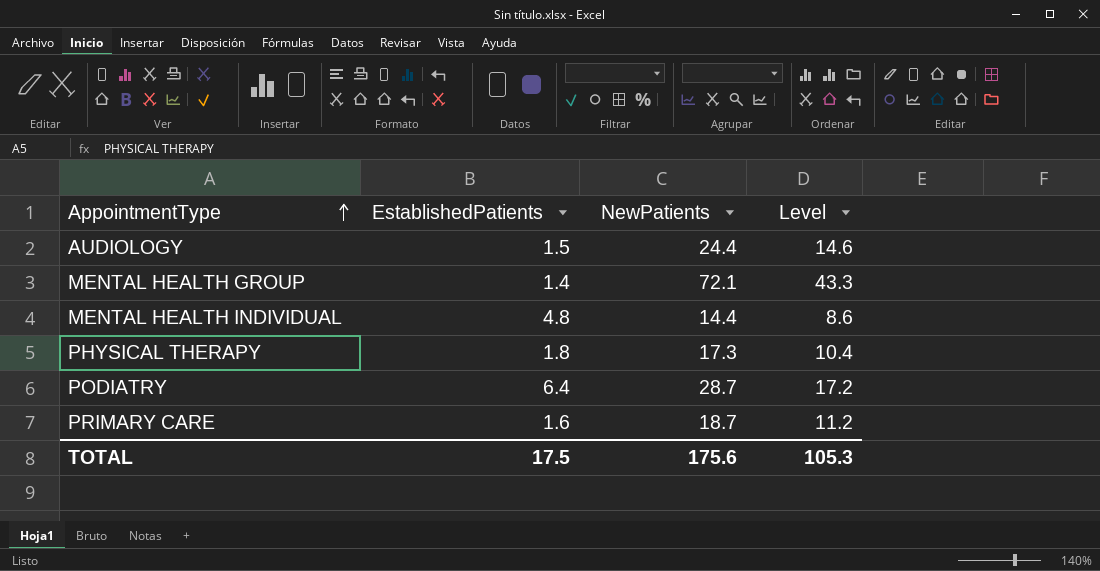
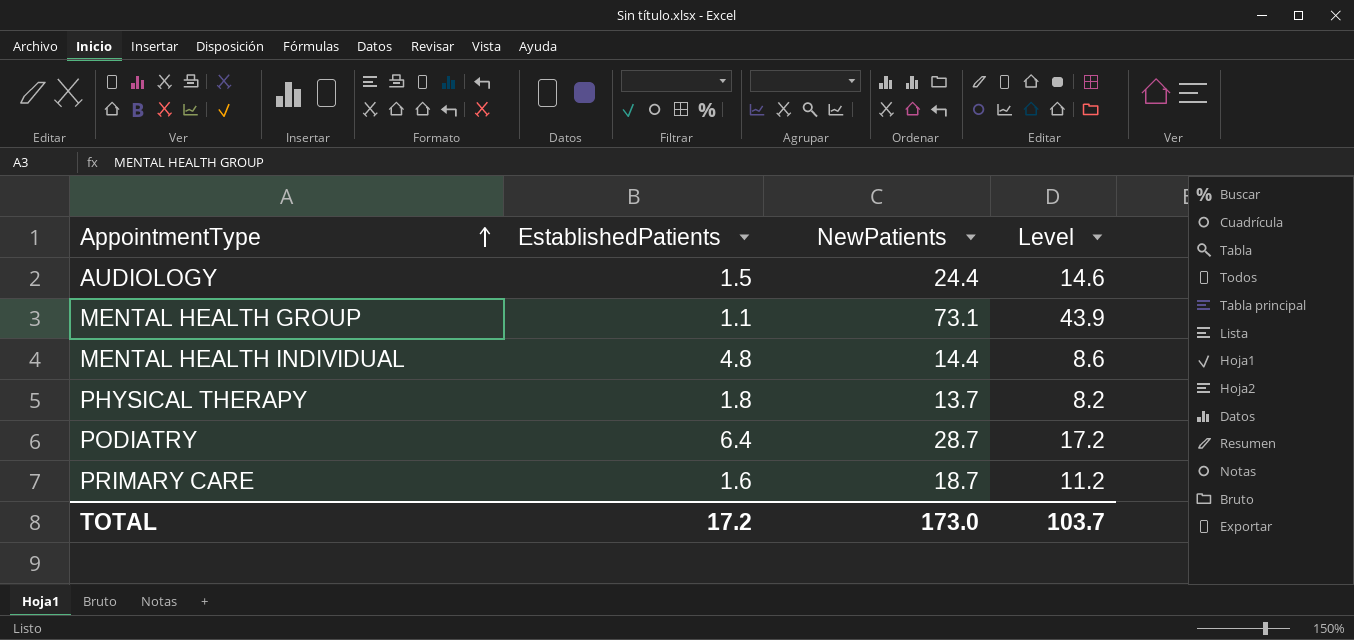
MENTAL HEALTH GROUP | EstablishedPatients: 1.4 -> 1.1
MENTAL HEALTH GROUP | NewPatients: 72.1 -> 73.1
MENTAL HEALTH GROUP | Level: 43.3 -> 43.9
PHYSICAL THERAPY | NewPatients: 17.3 -> 13.7
PHYSICAL THERAPY | Level: 10.4 -> 8.2
TOTAL | EstablishedPatients: 17.5 -> 17.2
TOTAL | NewPatients: 175.6 -> 173.0
TOTAL | Level: 105.3 -> 103.7

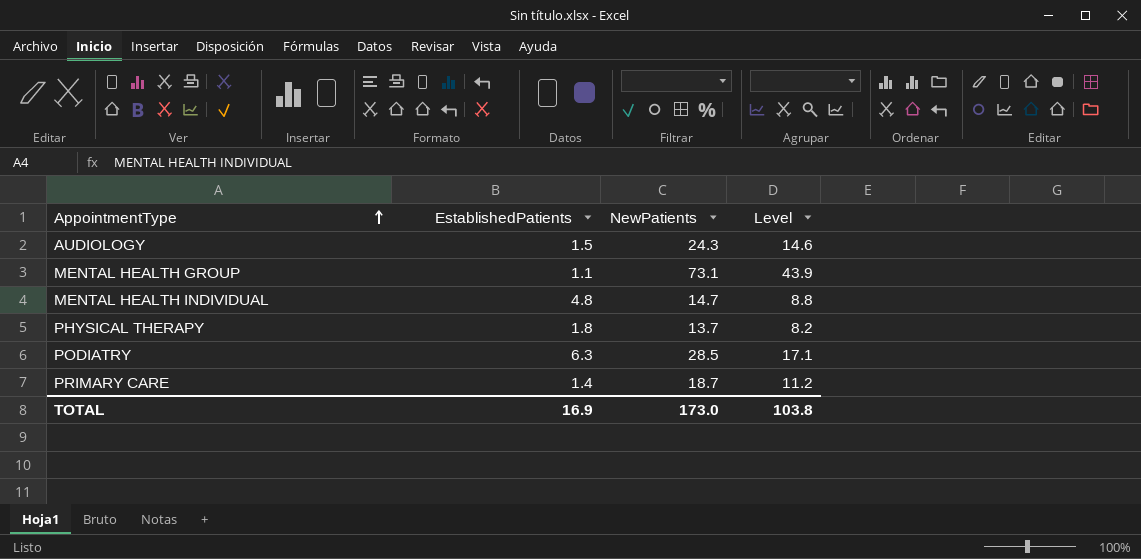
AUDIOLOGY | NewPatients: 24.4 -> 24.3
MENTAL HEALTH INDIVIDUAL | NewPatients: 14.4 -> 14.7
MENTAL HEALTH INDIVIDUAL | Level: 8.6 -> 8.8
PODIATRY | EstablishedPatients: 6.4 -> 6.3
PODIATRY | NewPatients: 28.7 -> 28.5
PODIATRY | Level: 17.2 -> 17.1
PRIMARY CARE | EstablishedPatients: 1.6 -> 1.4
TOTAL | EstablishedPatients: 17.2 -> 16.9
TOTAL | Level: 103.7 -> 103.8

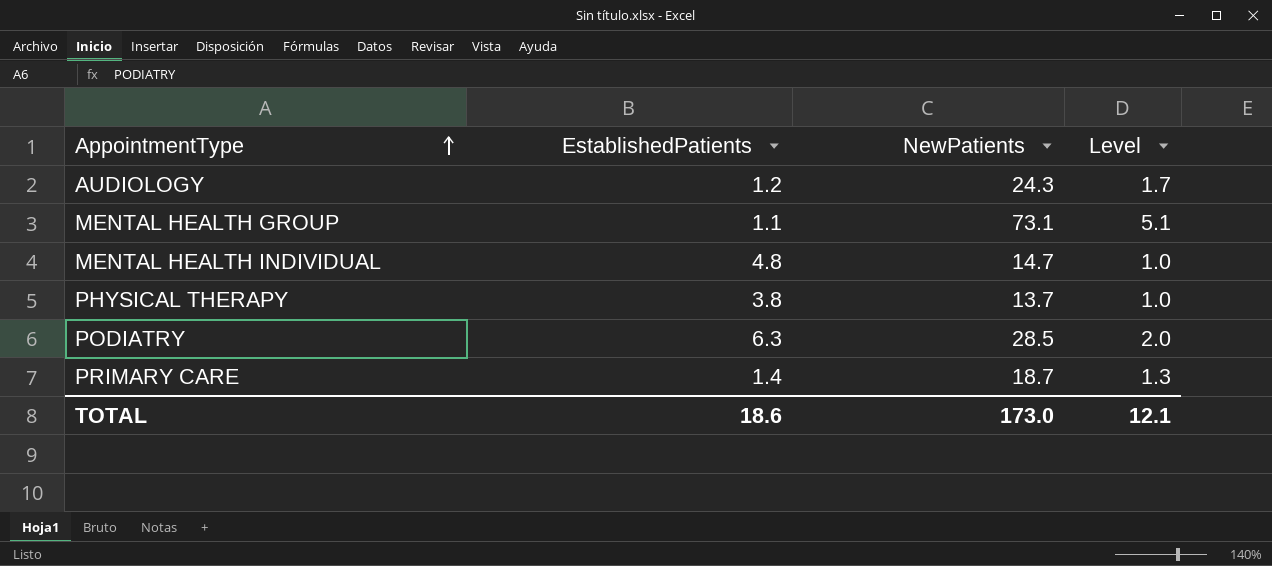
column Level | formula: [NewPatients] * 0.6 -> [NewPatients] * 0.07
AUDIOLOGY | EstablishedPatients: 1.5 -> 1.2
PHYSICAL THERAPY | EstablishedPatients: 1.8 -> 3.8
TOTAL | EstablishedPatients: 16.9 -> 18.6
TOTAL | Level: 103.8 -> 12.1

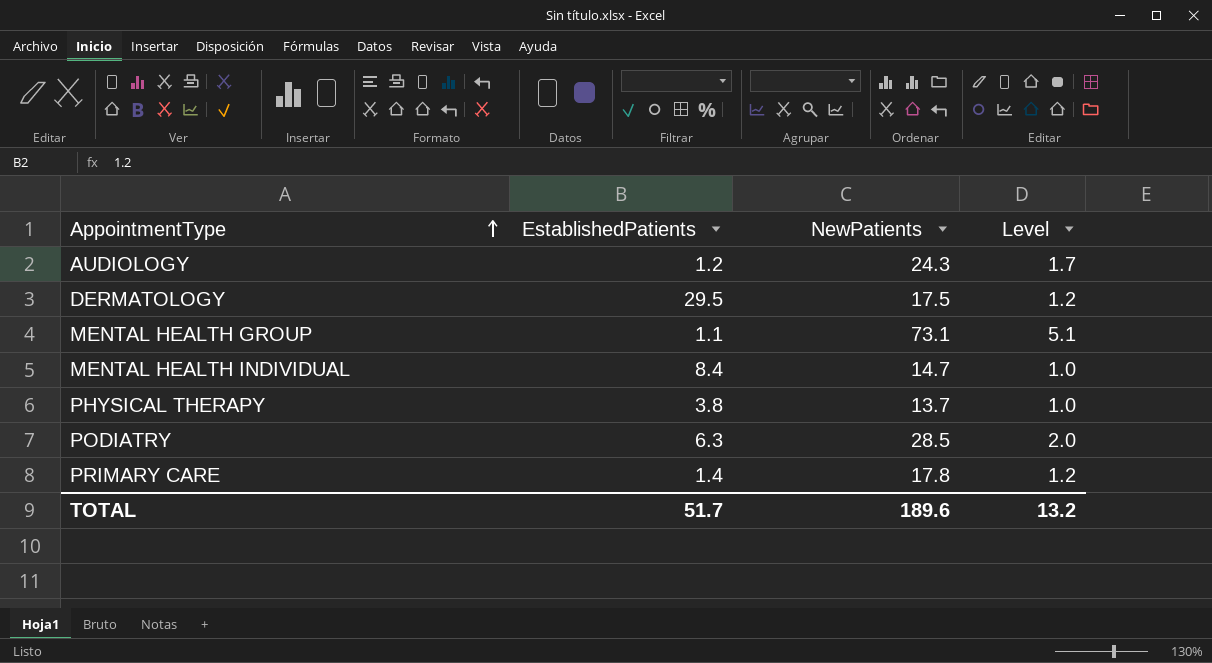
row DERMATOLOGY: none -> 29.5 | 17.5 | 1.2
MENTAL HEALTH INDIVIDUAL | EstablishedPatients: 4.8 -> 8.4
PRIMARY CARE | NewPatients: 18.7 -> 17.8
PRIMARY CARE | Level: 1.3 -> 1.2
TOTAL | EstablishedPatients: 18.6 -> 51.7
TOTAL | NewPatients: 173.0 -> 189.6
TOTAL | Level: 12.1 -> 13.2

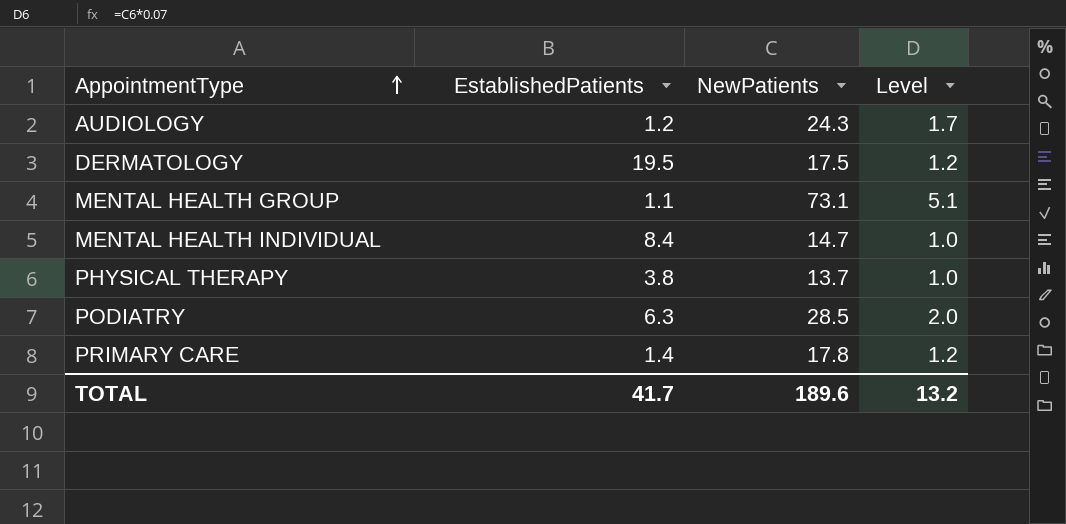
DERMATOLOGY | EstablishedPatients: 29.5 -> 19.5
TOTAL | EstablishedPatients: 51.7 -> 41.7

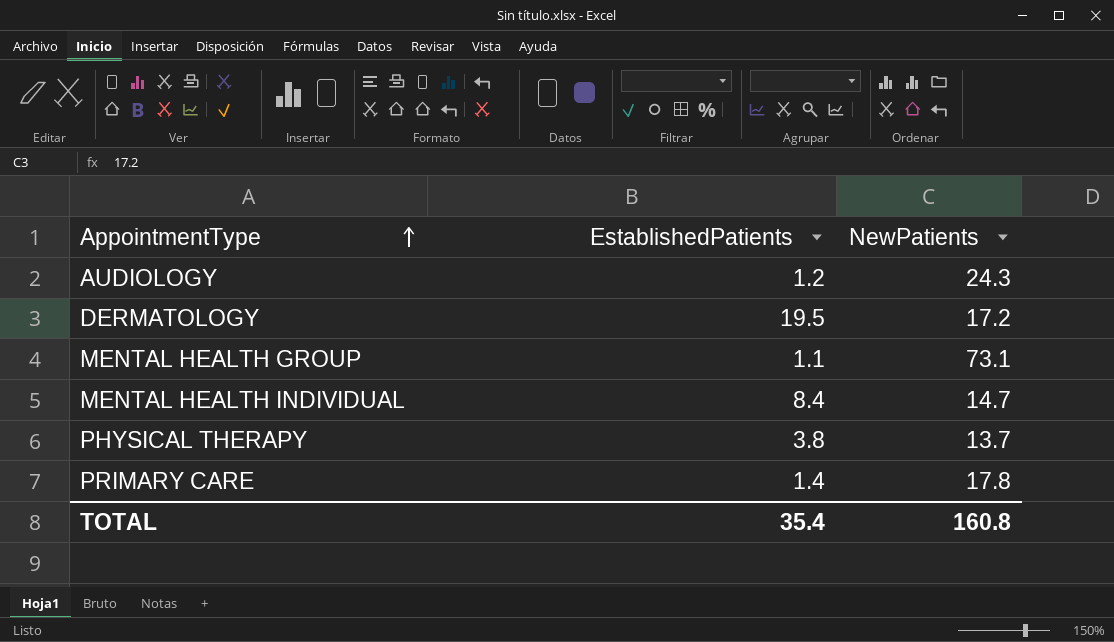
column Level | formula: [NewPatients] * 0.07 -> none
row PODIATRY: 6.3 | 28.5 | 2.0 -> none
DERMATOLOGY | NewPatients: 17.5 -> 17.2
TOTAL | EstablishedPatients: 41.7 -> 35.4
TOTAL | NewPatients: 189.6 -> 160.8

